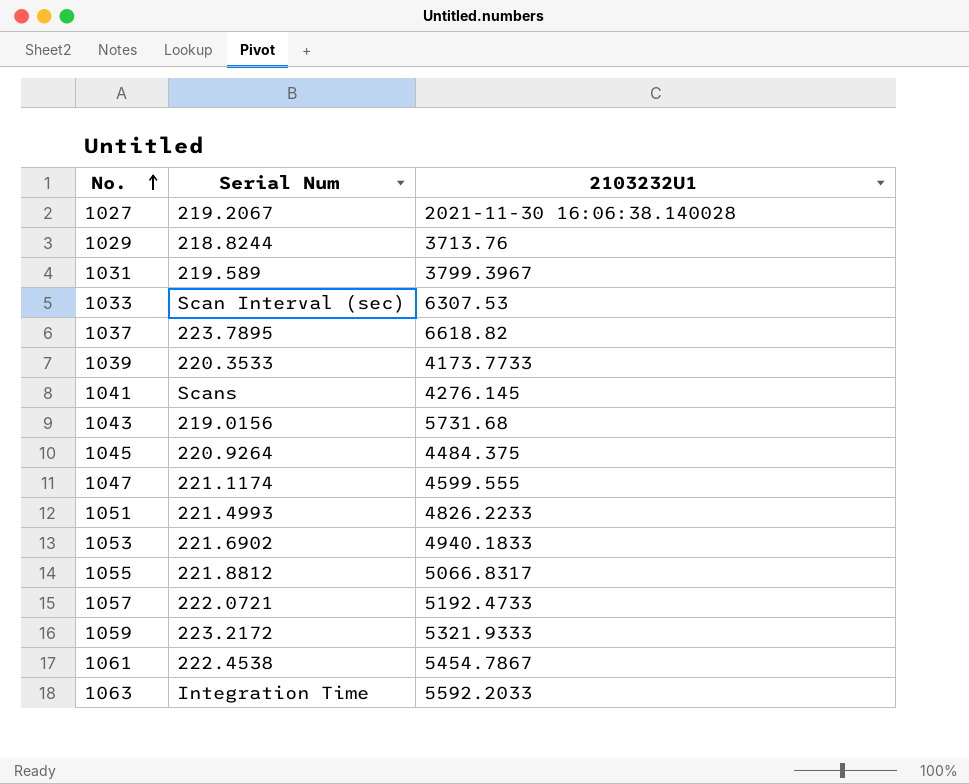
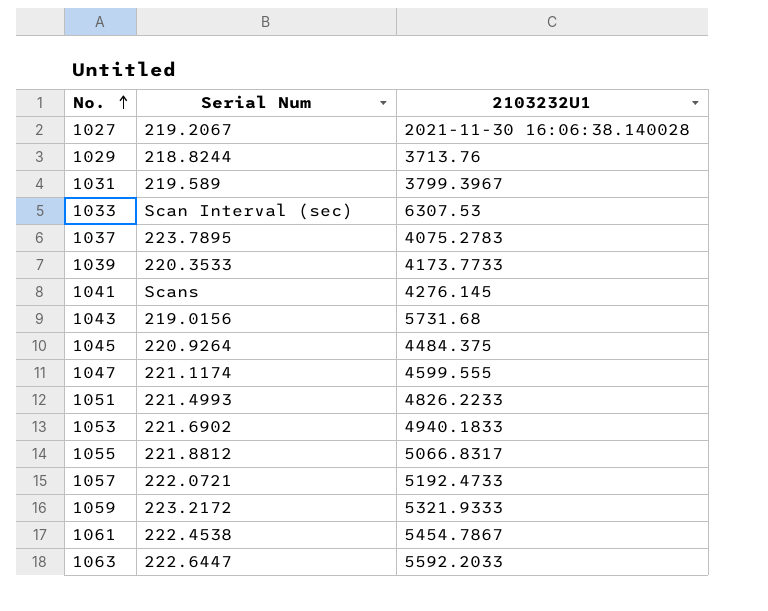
1037 | 2103232U1: 6618.82 -> 4075.2783
1063 | Serial Num: Integration Time -> 222.6447

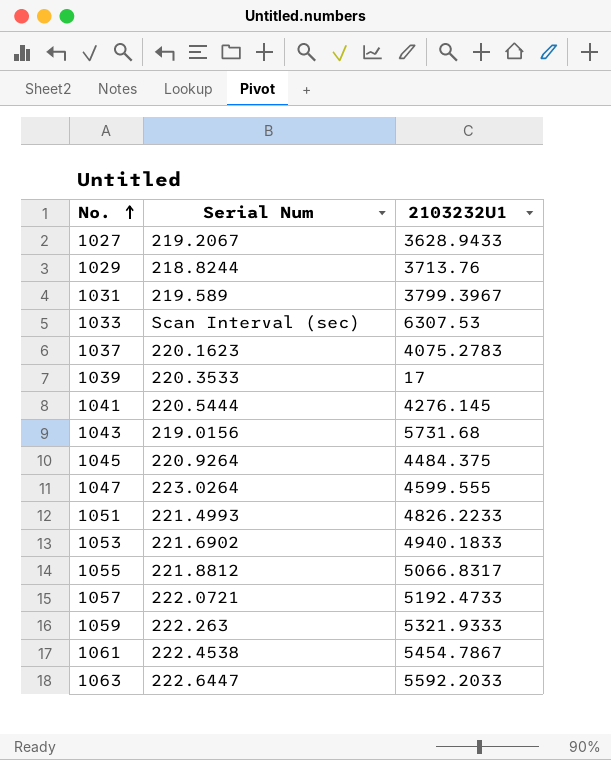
1027 | 2103232U1: 2021-11-30 16:06:38.140028 -> 3628.9433
1037 | Serial Num: 223.7895 -> 220.1623
1039 | 2103232U1: 4173.7733 -> 17
1041 | Serial Num: Scans -> 220.5444
1047 | Serial Num: 221.1174 -> 223.0264
1059 | Serial Num: 223.2172 -> 222.263

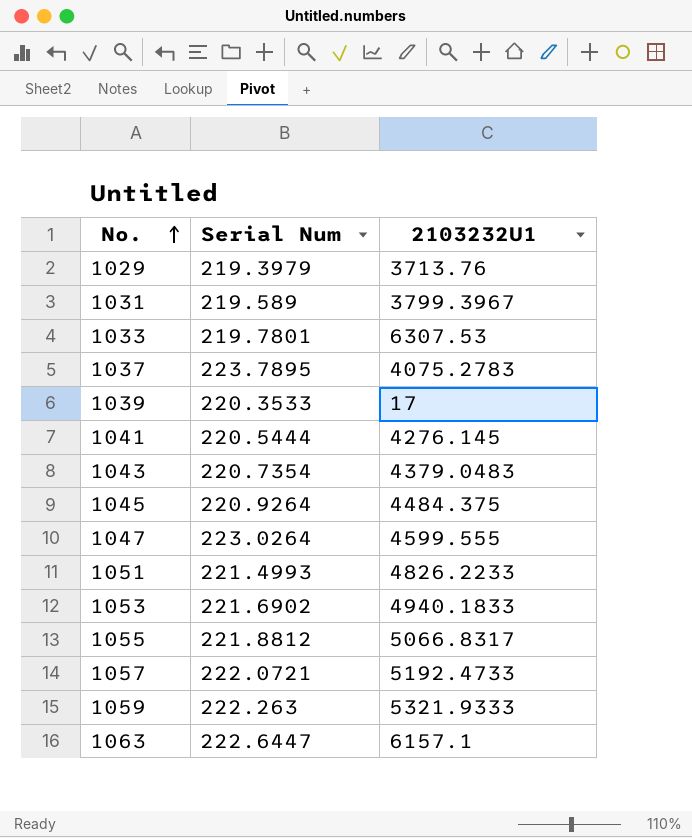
row 1027: 219.2067 | 3628.9433 -> none
row 1061: 222.4538 | 5454.7867 -> none
1029 | Serial Num: 218.8244 -> 219.3979
1033 | Serial Num: Scan Interval (sec) -> 219.7801
1037 | Serial Num: 220.1623 -> 223.7895
1043 | Serial Num: 219.0156 -> 220.7354
1043 | 2103232U1: 5731.68 -> 4379.0483
1063 | 2103232U1: 5592.2033 -> 6157.1

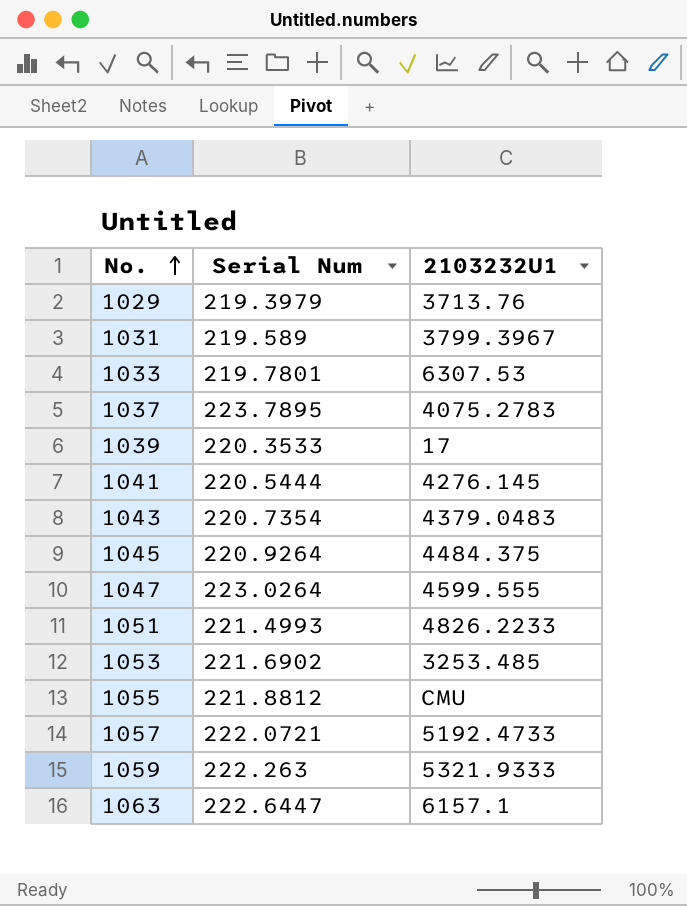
1053 | 2103232U1: 4940.1833 -> 3253.485
1055 | 2103232U1: 5066.8317 -> CMU

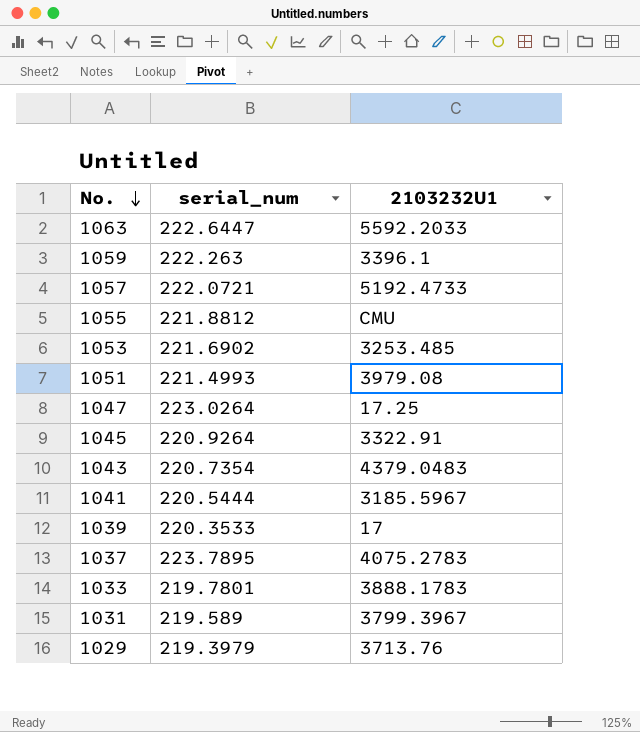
row order: No. ascending -> No. descending
column name: Serial Num -> serial_num
1063 | 2103232U1: 6157.1 -> 5592.2033
1059 | 2103232U1: 5321.9333 -> 3396.1
1051 | 2103232U1: 4826.2233 -> 3979.08
1047 | 2103232U1: 4599.555 -> 17.25
1045 | 2103232U1: 4484.375 -> 3322.91
1041 | 2103232U1: 4276.145 -> 3185.5967
1033 | 2103232U1: 6307.53 -> 3888.1783

